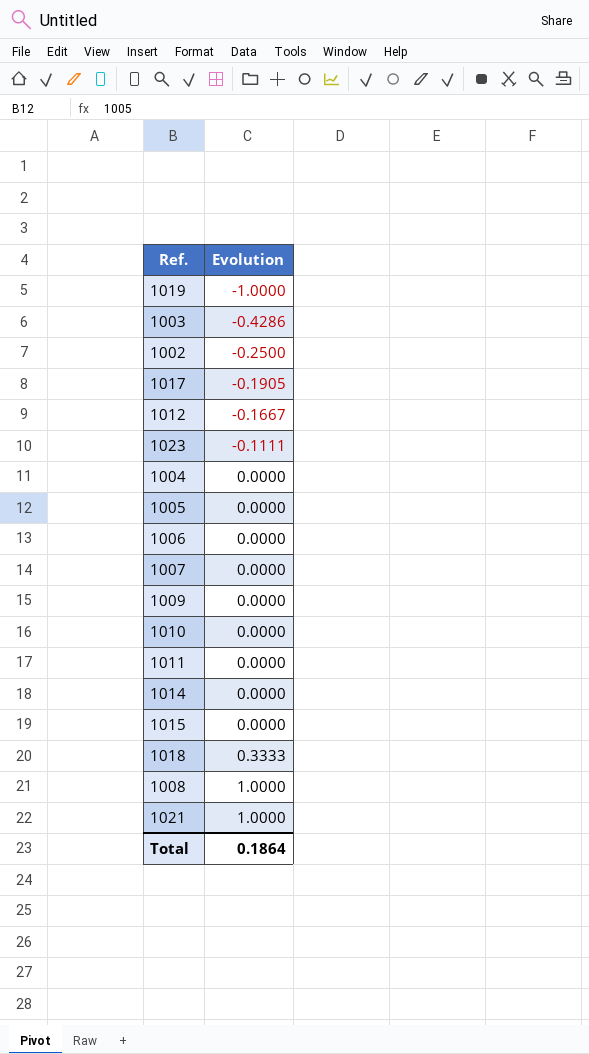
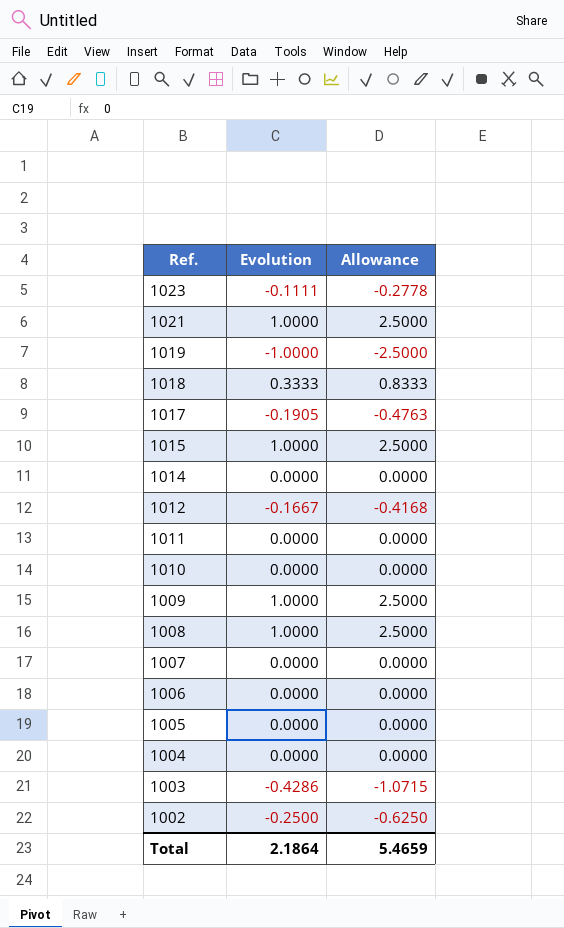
row order: Evolution ascending -> Ref. descending
column Allowance | formula: none -> [Evolution] * 2.5
1015 | Evolution: 0.0000 -> 1.0000
1009 | Evolution: 0.0000 -> 1.0000
Total | Evolution: 0.1864 -> 2.1864

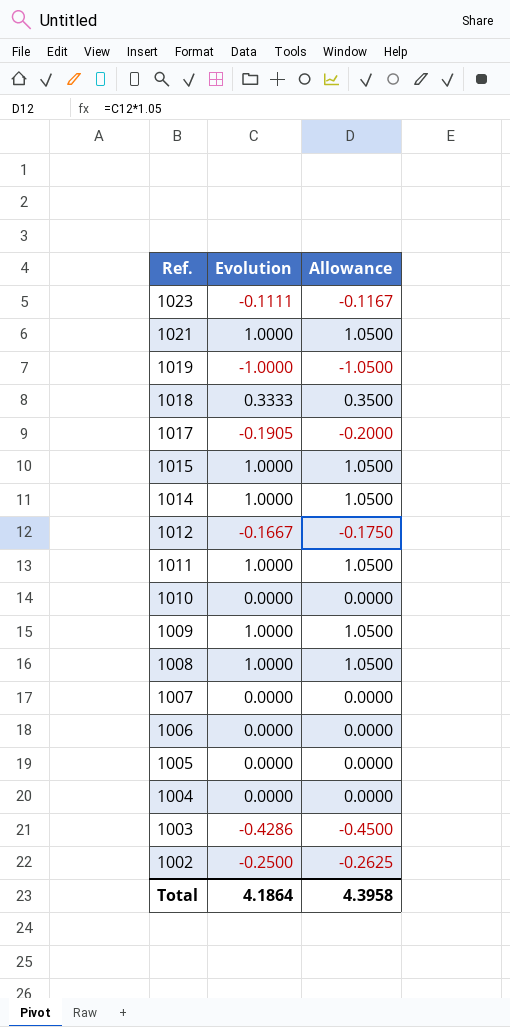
column Allowance | formula: [Evolution] * 2.5 -> [Evolution] * 1.05
1014 | Evolution: 0.0000 -> 1.0000
1011 | Evolution: 0.0000 -> 1.0000
Total | Evolution: 2.1864 -> 4.1864
Total | Allowance: 5.4659 -> 4.3958

